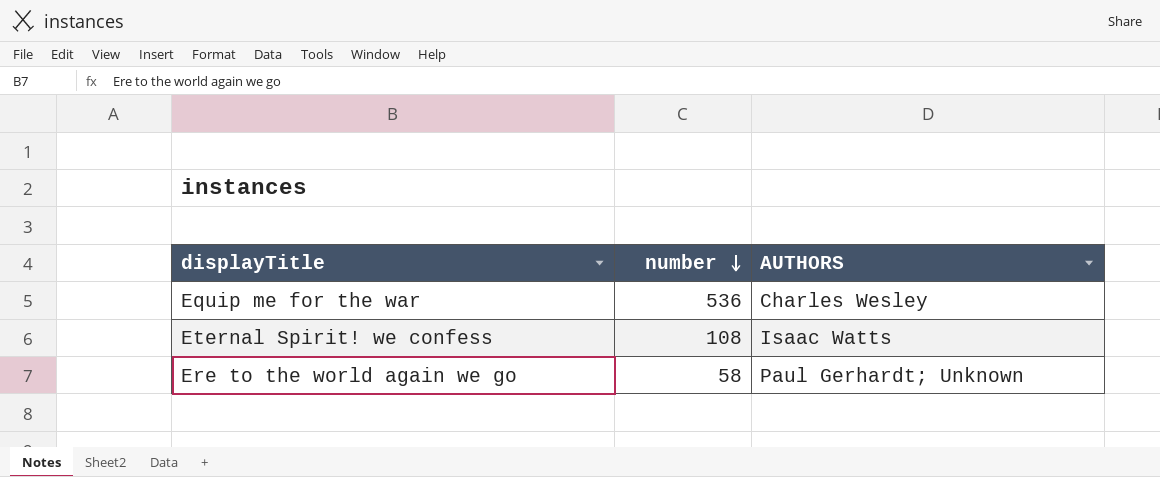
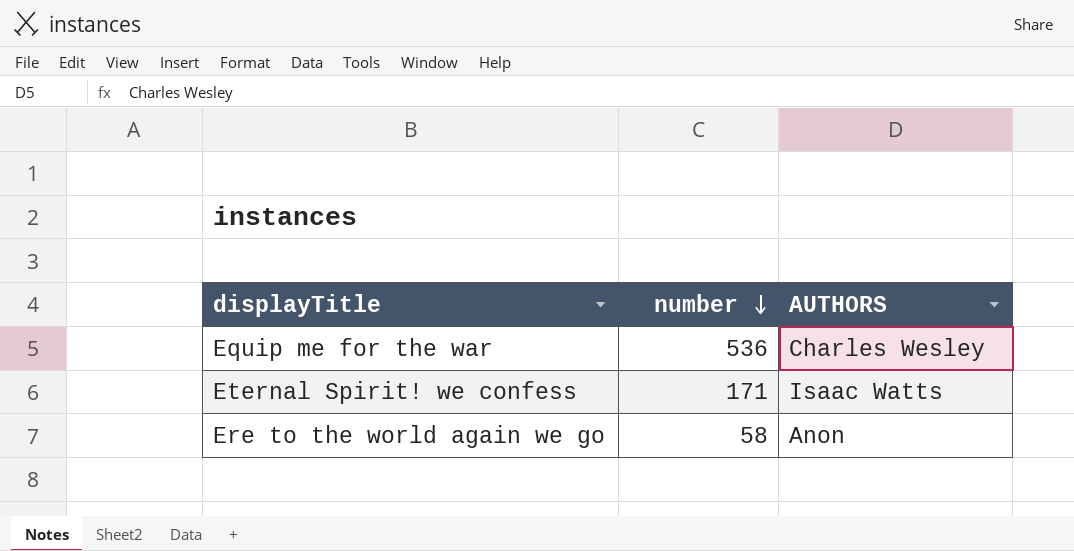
Eternal Spirit! we confess | number: 108 -> 171
Ere to the world again we go | AUTHORS: Paul Gerhardt; Unknown -> Anon

